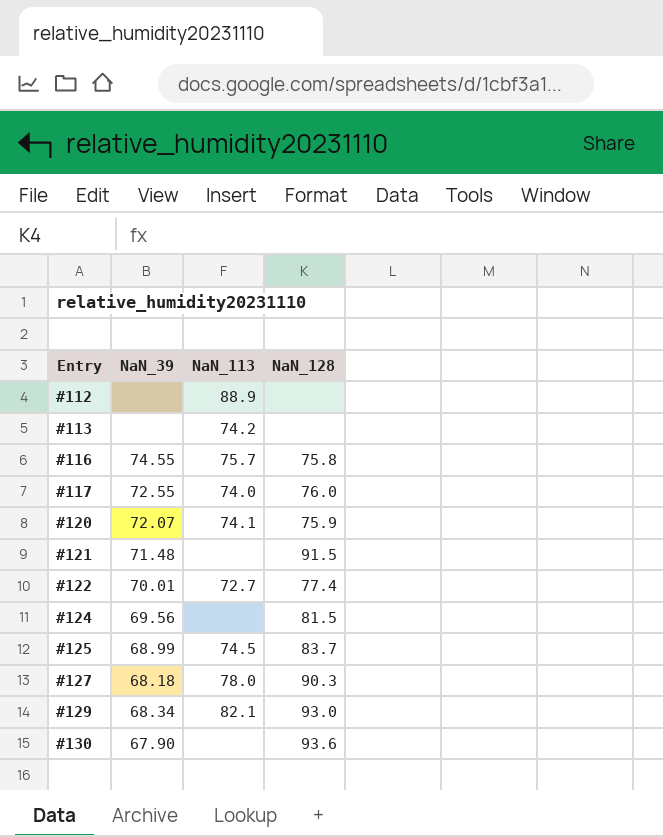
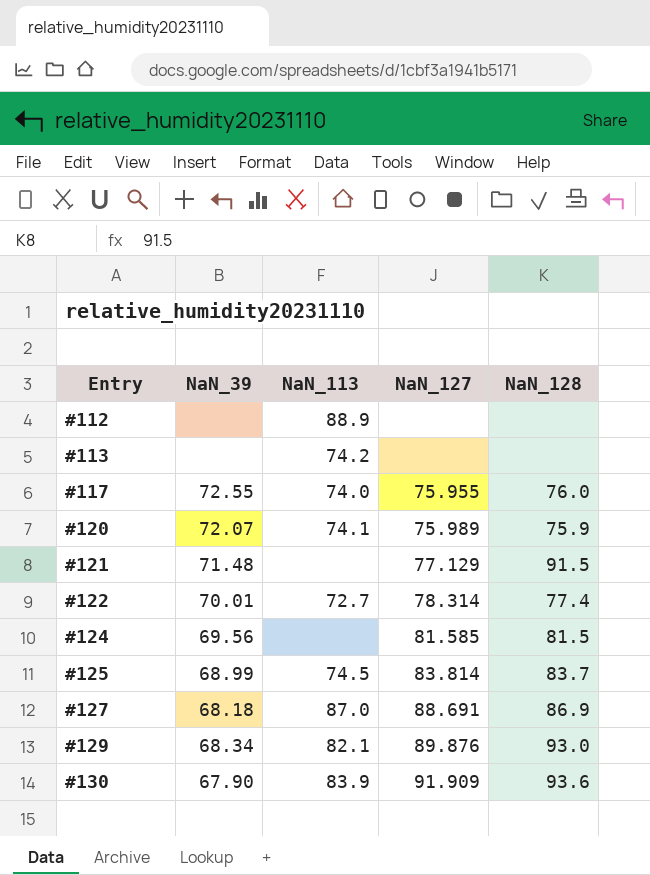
column NaN_127 | position: none -> 4
row #116: 74.55 | 75.7 | 75.8 -> none
#127 | NaN_113: 78.0 -> 87.0
#127 | NaN_128: 90.3 -> 86.9
#130 | NaN_113: none -> 83.9

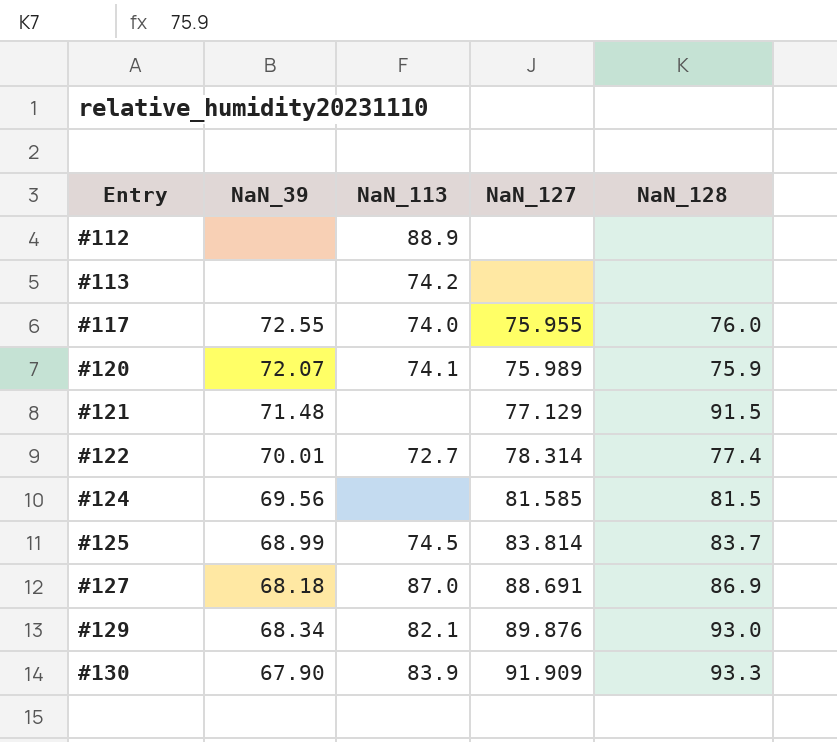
#130 | NaN_128: 93.6 -> 93.3

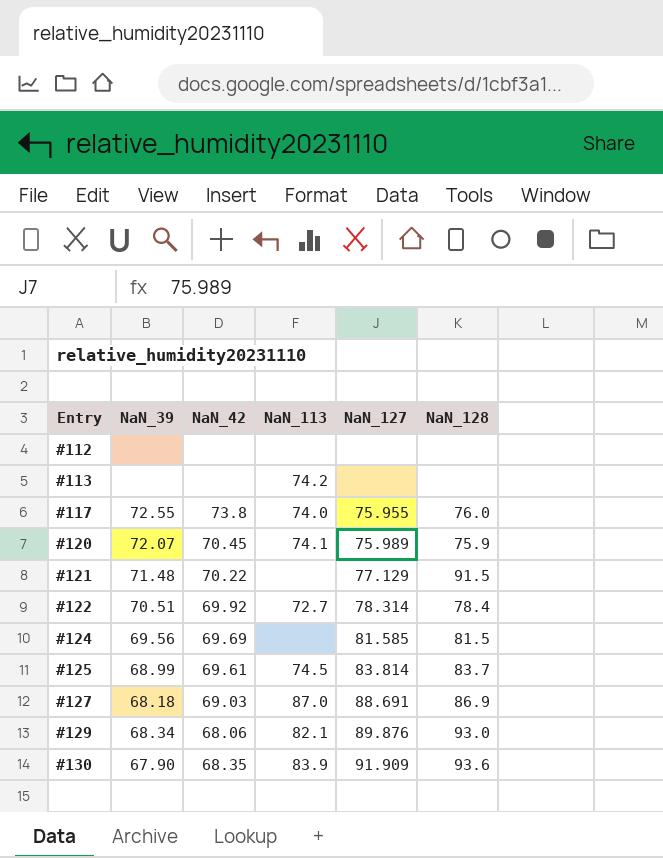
column NaN_42 | position: none -> 3
#112 | NaN_113: 88.9 -> none
#122 | NaN_39: 70.01 -> 70.51
#122 | NaN_128: 77.4 -> 78.4
#130 | NaN_128: 93.3 -> 93.6

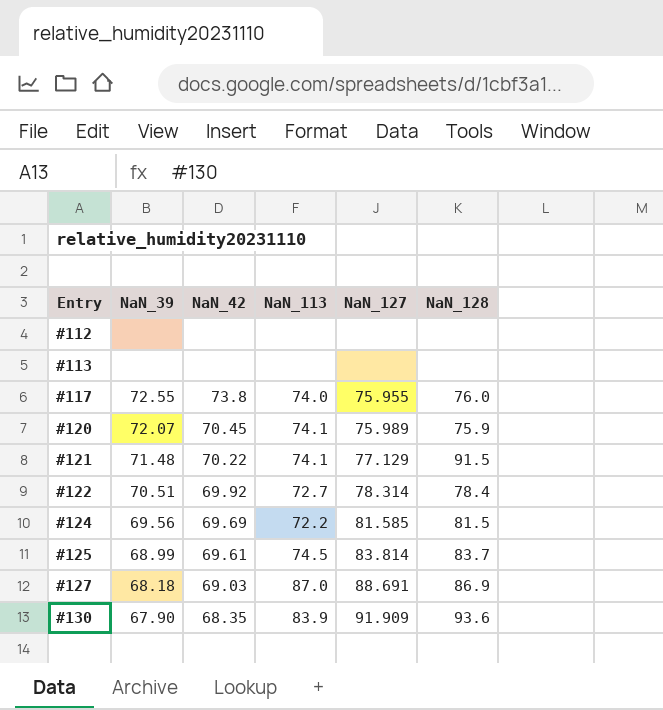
row #129: 68.34 | 68.06 | 82.1 | 89.876 | 93.0 -> none
#113 | NaN_113: 74.2 -> none
#121 | NaN_113: none -> 74.1
#124 | NaN_113: none -> 72.2

